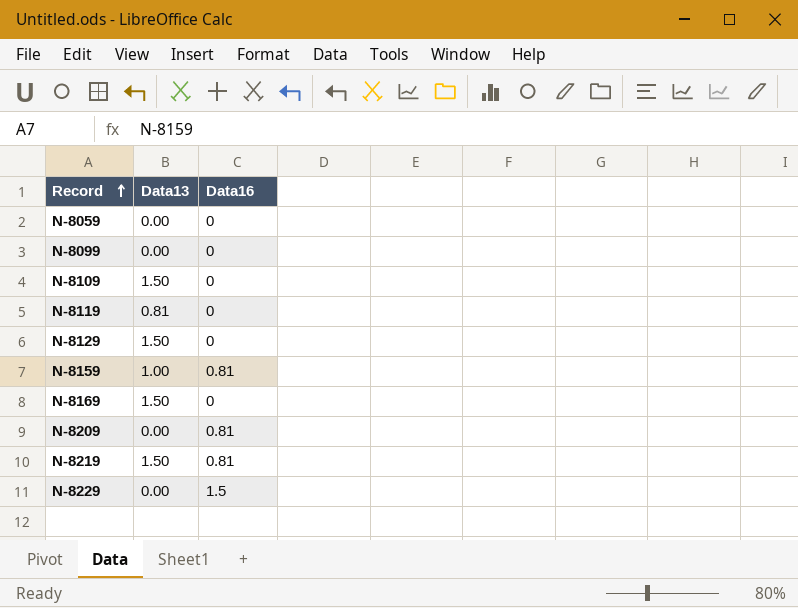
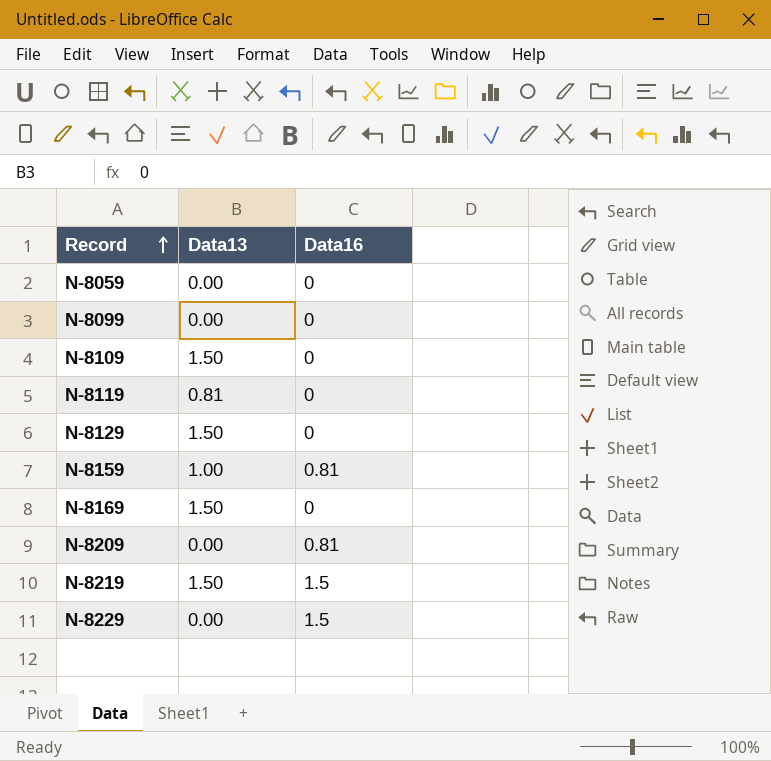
N-8219 | Data16: 0.81 -> 1.5

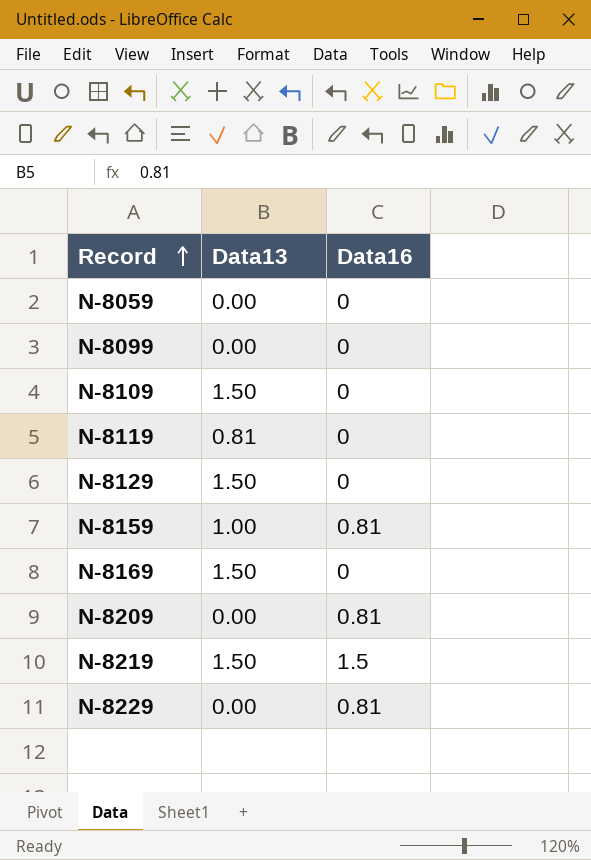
N-8229 | Data16: 1.5 -> 0.81

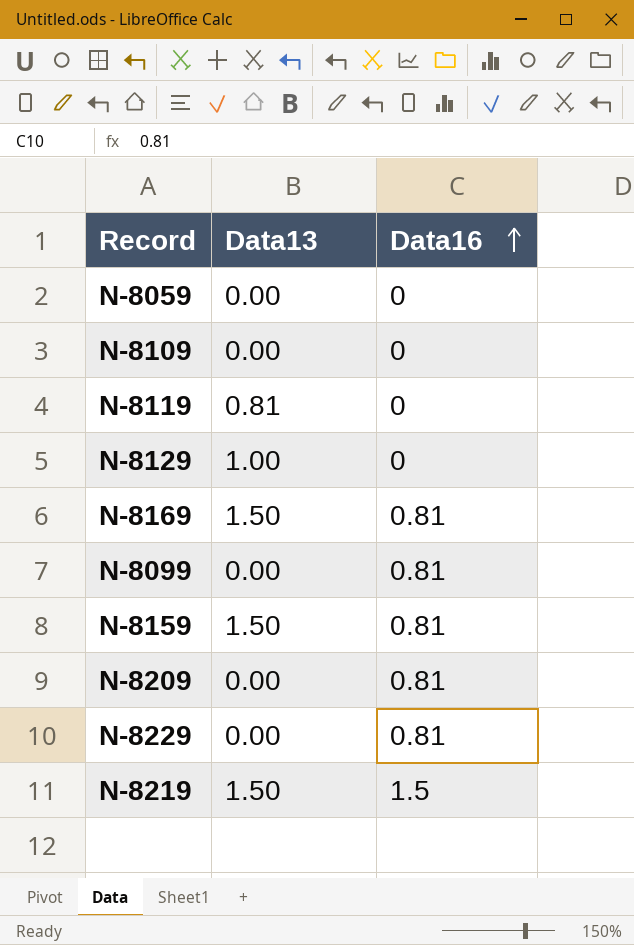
row order: Record ascending -> Data16 ascending
N-8109 | Data13: 1.50 -> 0.00
N-8129 | Data13: 1.50 -> 1.00
N-8169 | Data16: 0 -> 0.81
N-8099 | Data16: 0 -> 0.81
N-8159 | Data13: 1.00 -> 1.50

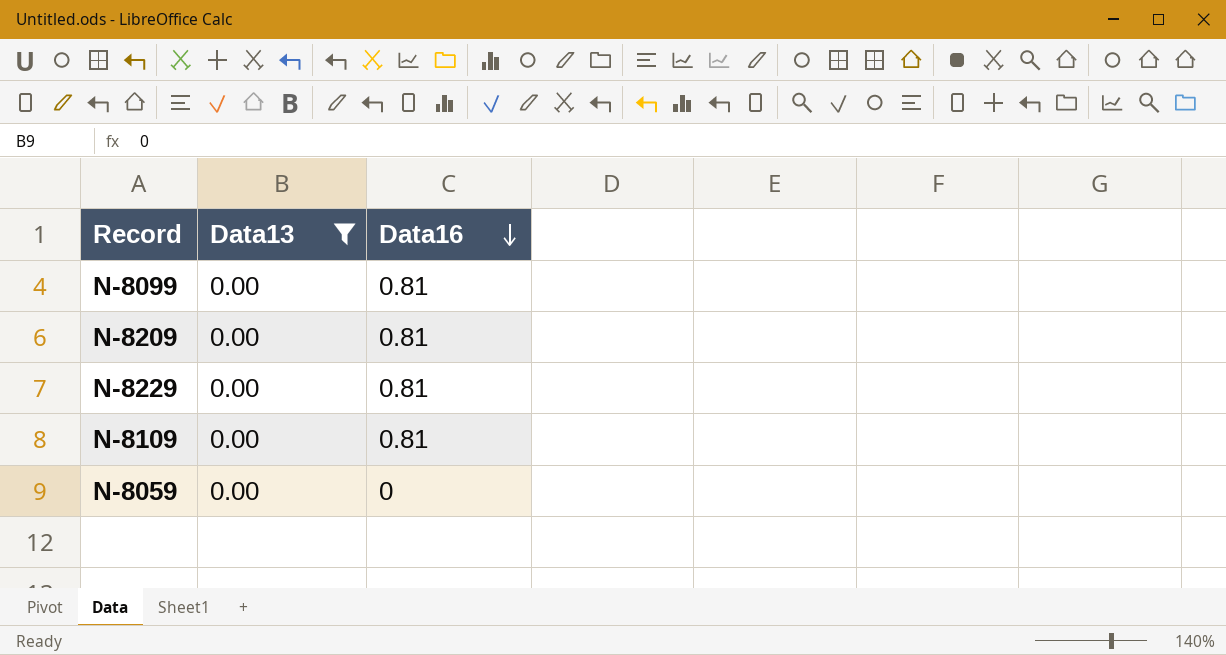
filter: none -> Data13 = 0.00
row order: Data16 ascending -> Data16 descending
N-8109 | Data16: 0 -> 0.81

